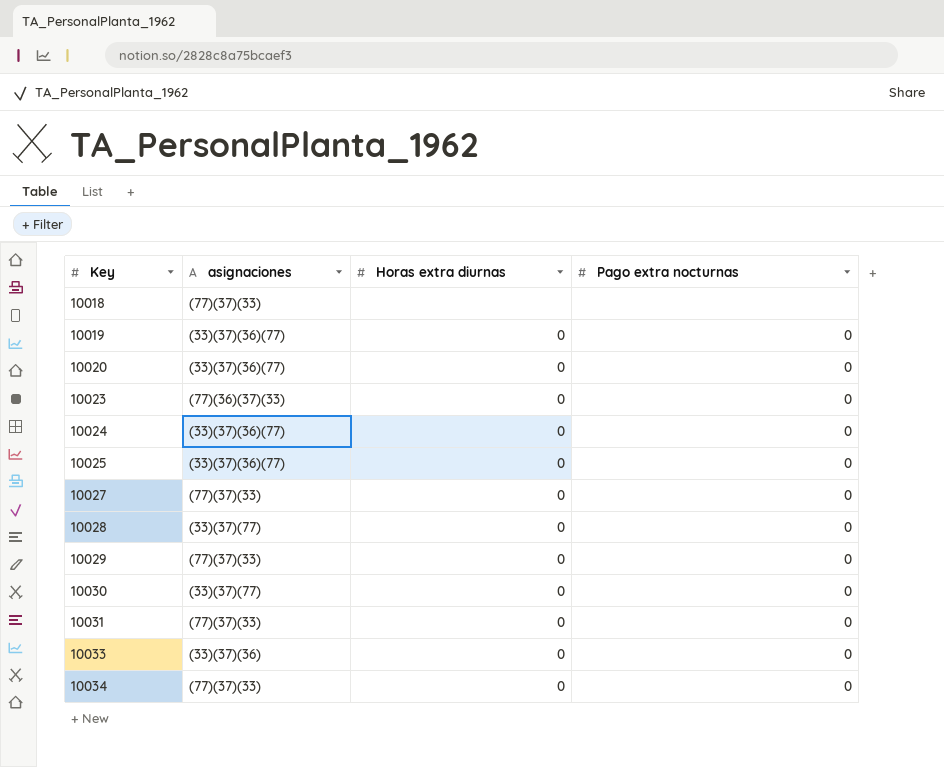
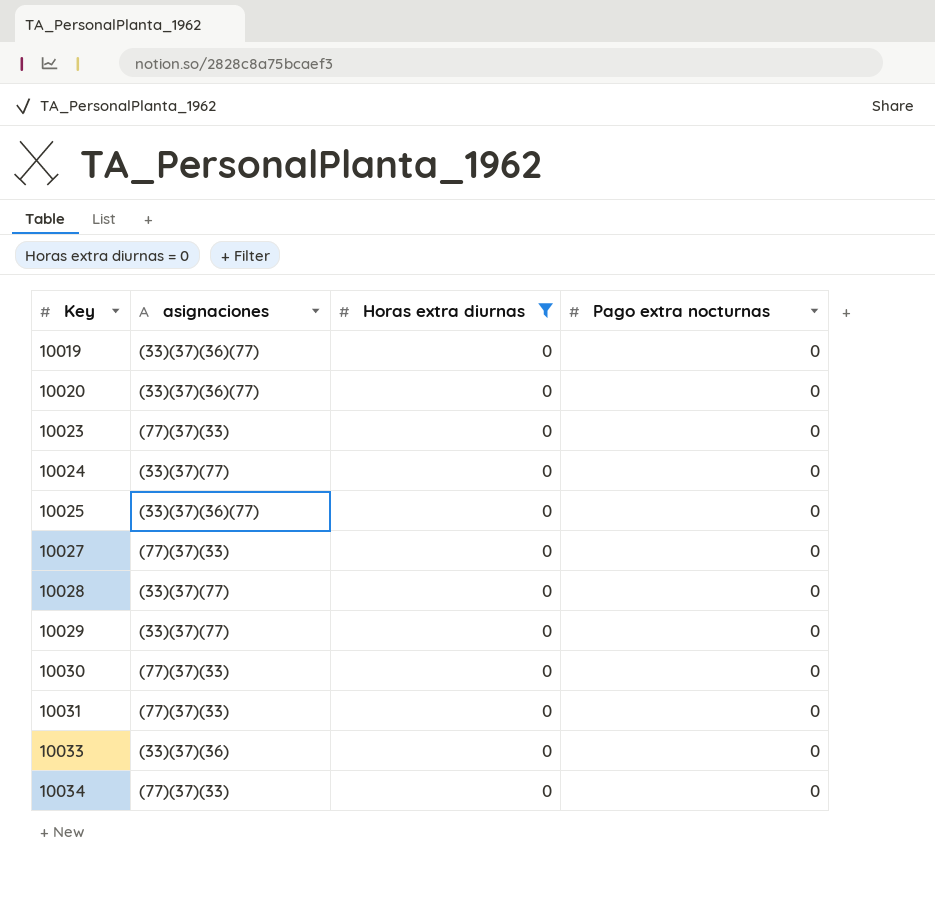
filter: none -> Horas extra diurnas = 0
10023 | asignaciones: (77)(36)(37)(33) -> (77)(37)(33)
10024 | asignaciones: (33)(37)(36)(77) -> (33)(37)(77)
10029 | asignaciones: (77)(37)(33) -> (33)(37)(77)
10030 | asignaciones: (33)(37)(77) -> (77)(37)(33)

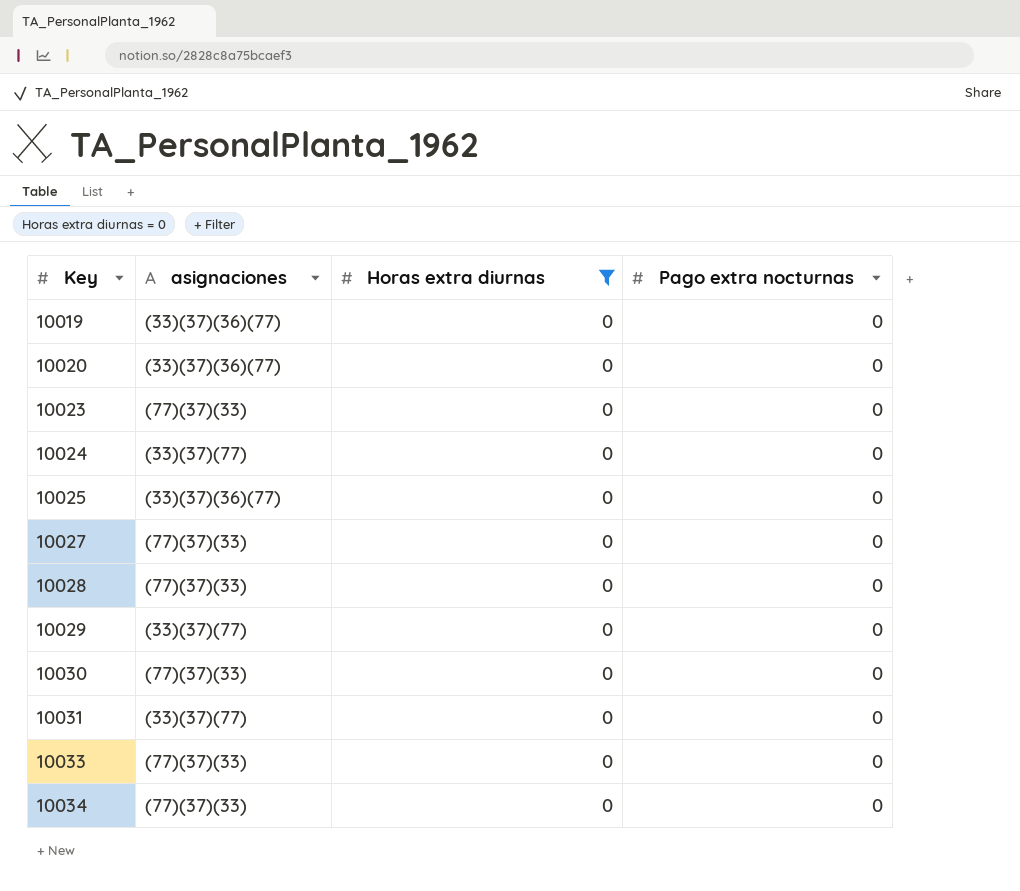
10028 | asignaciones: (33)(37)(77) -> (77)(37)(33)
10031 | asignaciones: (77)(37)(33) -> (33)(37)(77)
10033 | asignaciones: (33)(37)(36) -> (77)(37)(33)

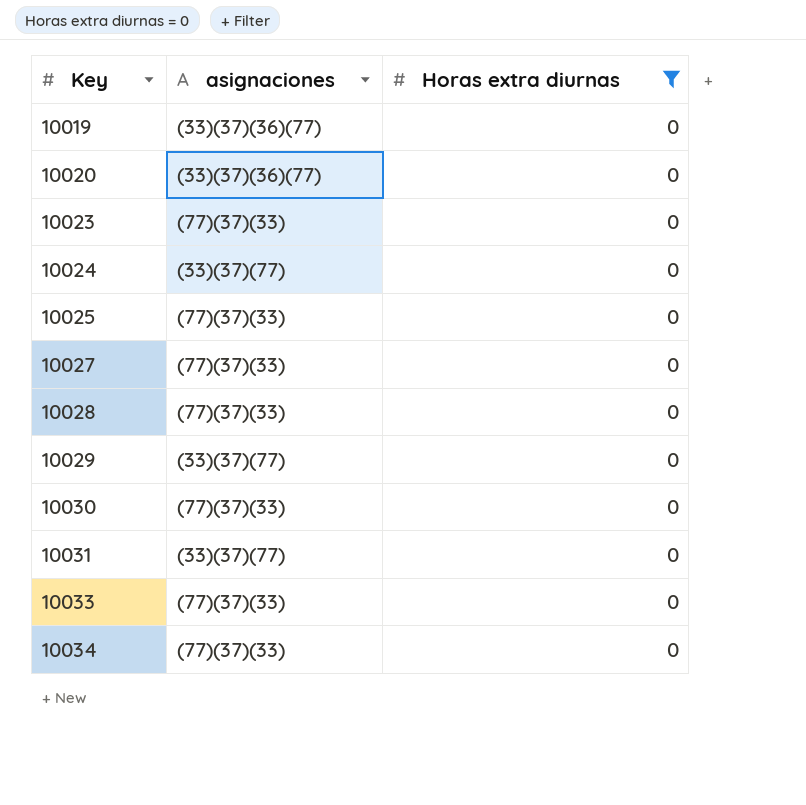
column Pago extra nocturnas | position: 4 -> none
10025 | asignaciones: (33)(37)(36)(77) -> (77)(37)(33)

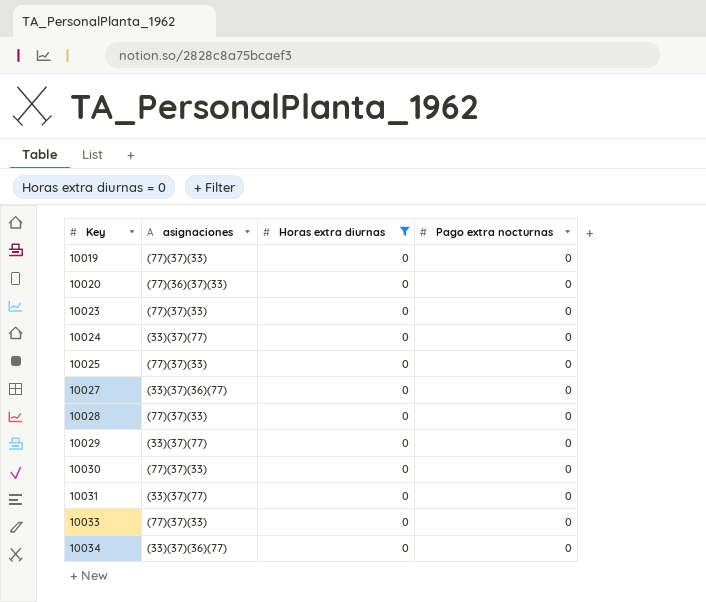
column Pago extra nocturnas | position: none -> 4
10019 | asignaciones: (33)(37)(36)(77) -> (77)(37)(33)
10020 | asignaciones: (33)(37)(36)(77) -> (77)(36)(37)(33)
10027 | asignaciones: (77)(37)(33) -> (33)(37)(36)(77)
10034 | asignaciones: (77)(37)(33) -> (33)(37)(36)(77)

